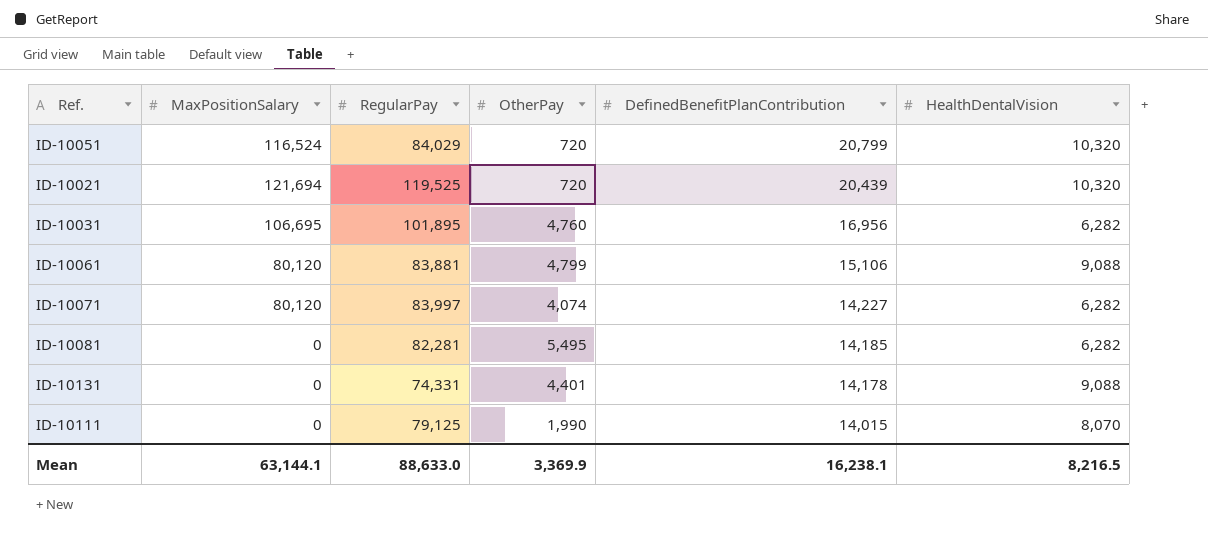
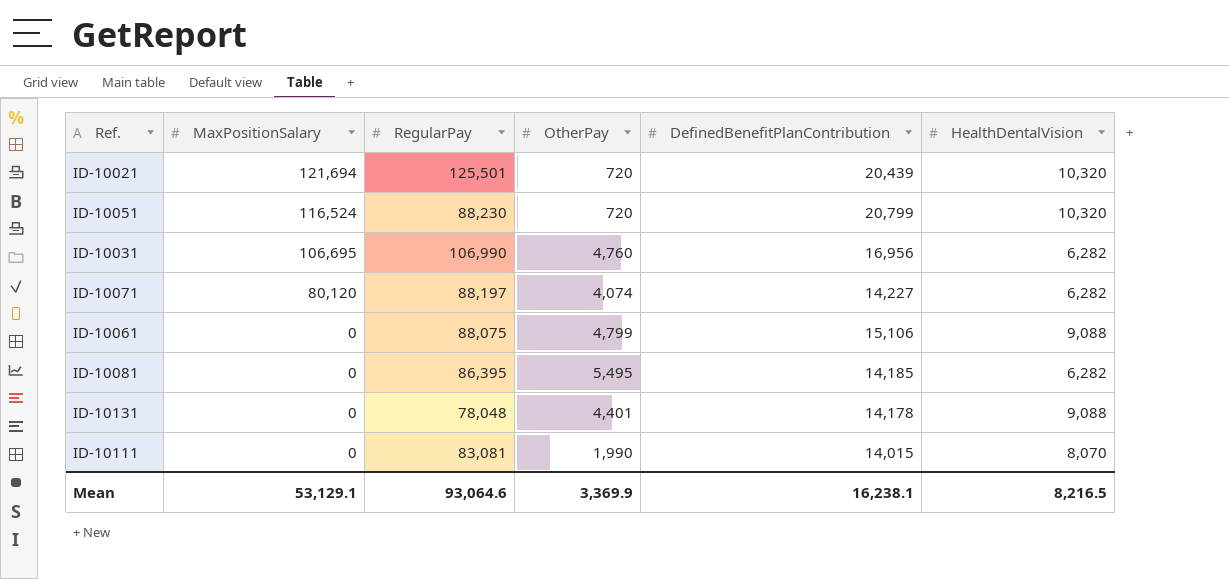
row order: DefinedBenefitPlanContribution descending -> MaxPositionSalary descending
ID-10021 | RegularPay: 119,525 -> 125,501
ID-10051 | RegularPay: 84,029 -> 88,230
ID-10031 | RegularPay: 101,895 -> 106,990
ID-10071 | RegularPay: 83,997 -> 88,197
ID-10061 | MaxPositionSalary: 80,120 -> 0
ID-10061 | RegularPay: 83,881 -> 88,075
ID-10081 | RegularPay: 82,281 -> 86,395
ID-10131 | RegularPay: 74,331 -> 78,048
ID-10111 | RegularPay: 79,125 -> 83,081
Mean | MaxPositionSalary: 63,144.1 -> 53,129.1
Mean | RegularPay: 88,633.0 -> 93,064.6

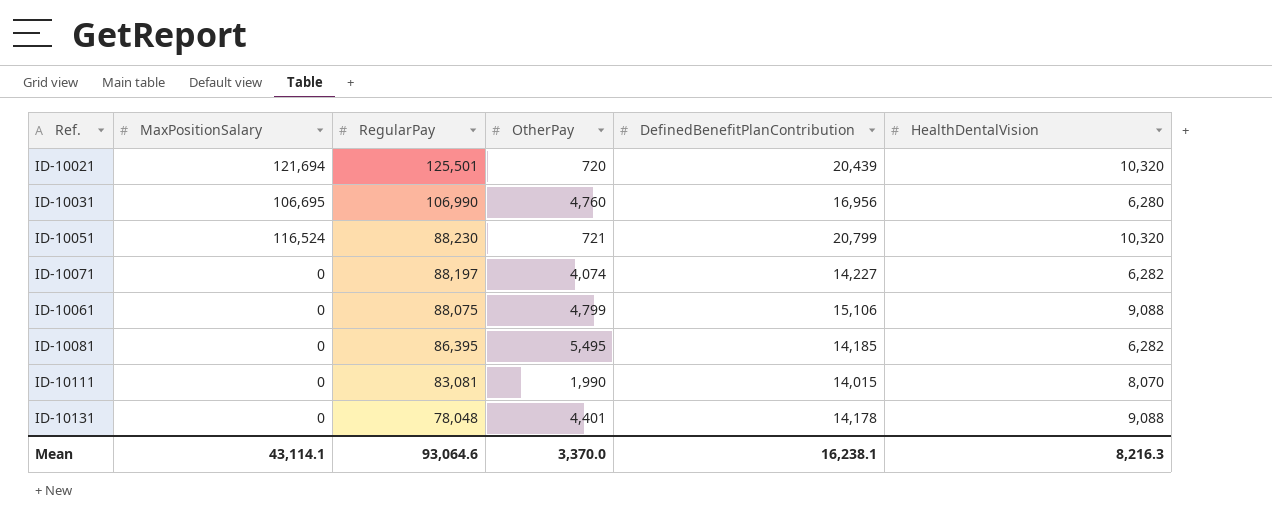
row order: MaxPositionSalary descending -> RegularPay descending
ID-10031 | HealthDentalVision: 6,282 -> 6,280
ID-10051 | OtherPay: 720 -> 721
ID-10071 | MaxPositionSalary: 80,120 -> 0
Mean | MaxPositionSalary: 53,129.1 -> 43,114.1
Mean | OtherPay: 3,369.9 -> 3,370.0
Mean | HealthDentalVision: 8,216.5 -> 8,216.3

